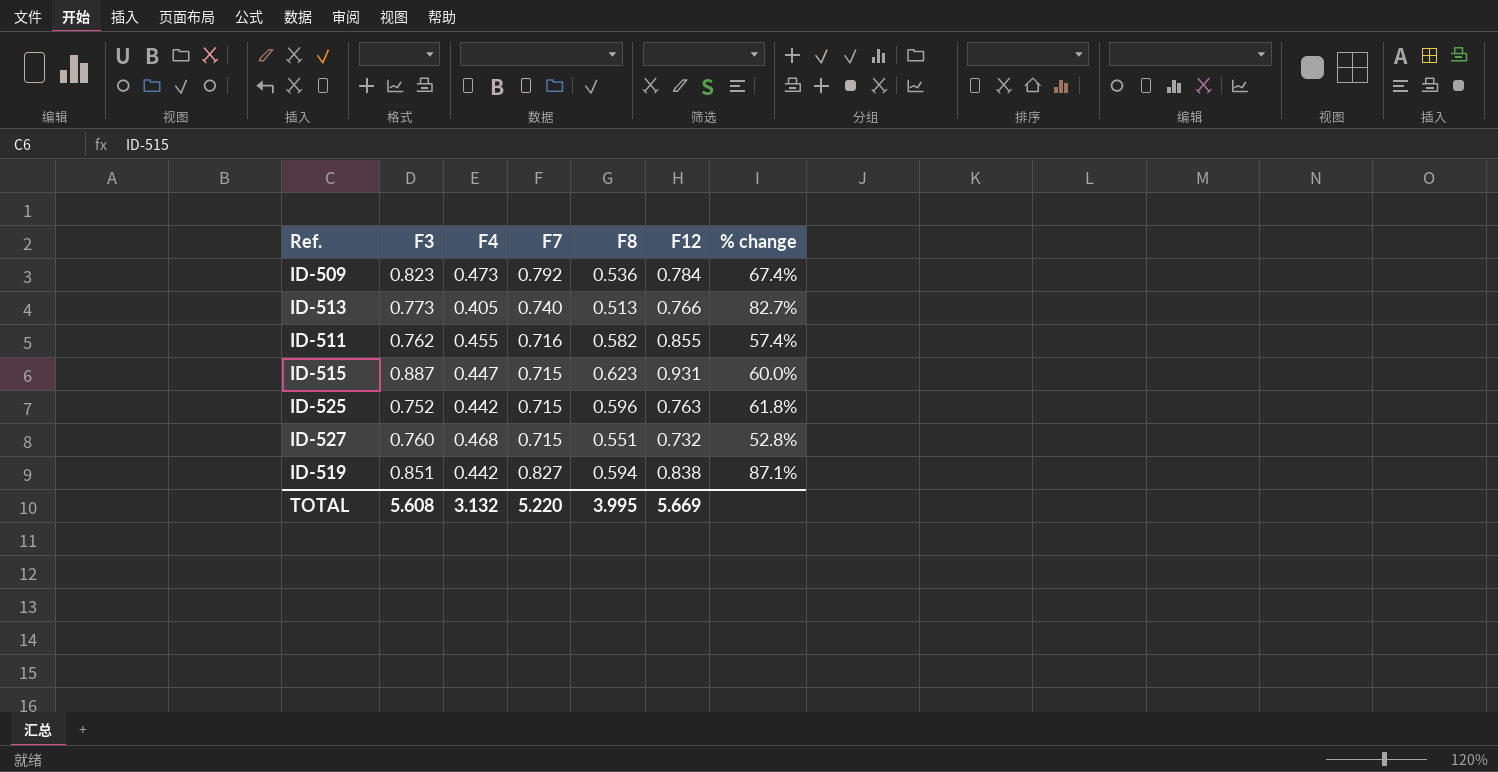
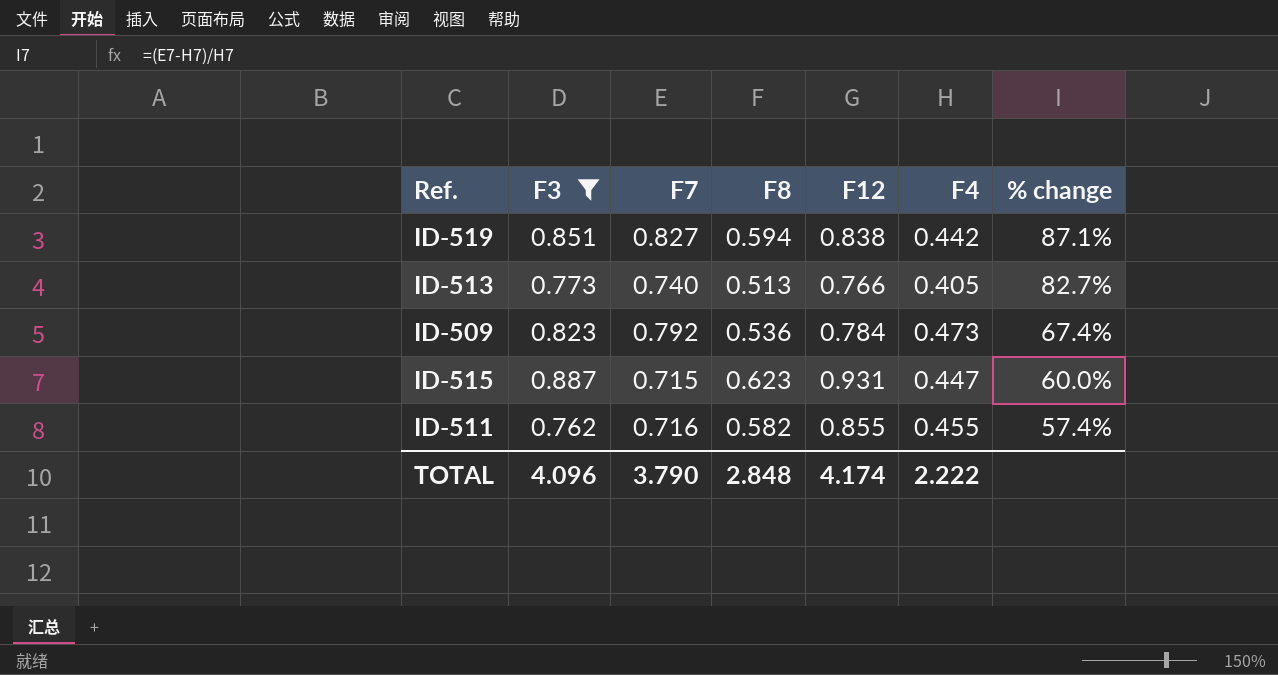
filter: none -> F3 >= 0.762
row order: none -> % change descending
column F4 | position: 3 -> 6
TOTAL | F3: 5.608 -> 4.096
TOTAL | F7: 5.220 -> 3.790
TOTAL | F8: 3.995 -> 2.848
TOTAL | F12: 5.669 -> 4.174
TOTAL | F4: 3.132 -> 2.222

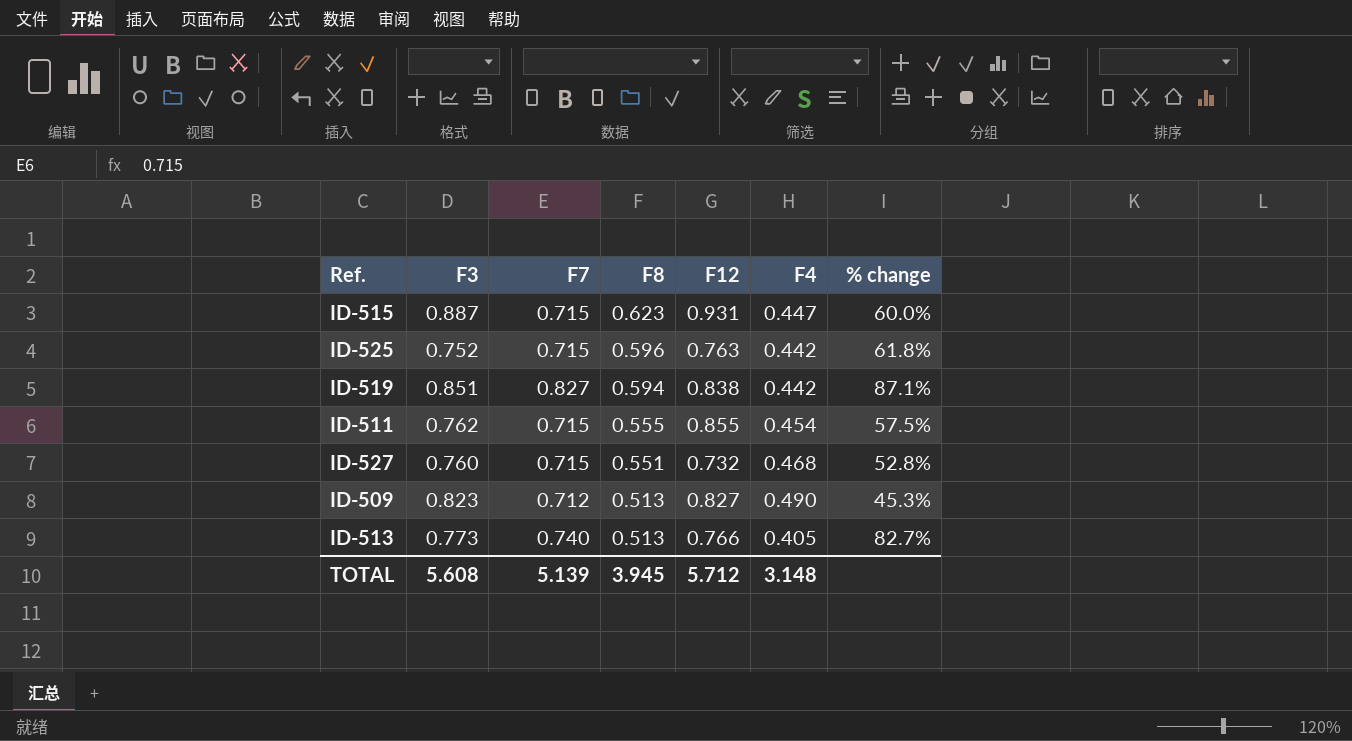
filter: F3 >= 0.762 -> none
row order: % change descending -> F8 descending
ID-511 | F7: 0.716 -> 0.715
ID-511 | F8: 0.582 -> 0.555
ID-511 | F4: 0.455 -> 0.454
ID-511 | % change: 57.4% -> 57.5%
ID-509 | F7: 0.792 -> 0.712
ID-509 | F8: 0.536 -> 0.513
ID-509 | F12: 0.784 -> 0.827
ID-509 | F4: 0.473 -> 0.490
ID-509 | % change: 67.4% -> 45.3%
TOTAL | F3: 4.096 -> 5.608
TOTAL | F7: 3.790 -> 5.139
TOTAL | F8: 2.848 -> 3.945
TOTAL | F12: 4.174 -> 5.712
TOTAL | F4: 2.222 -> 3.148

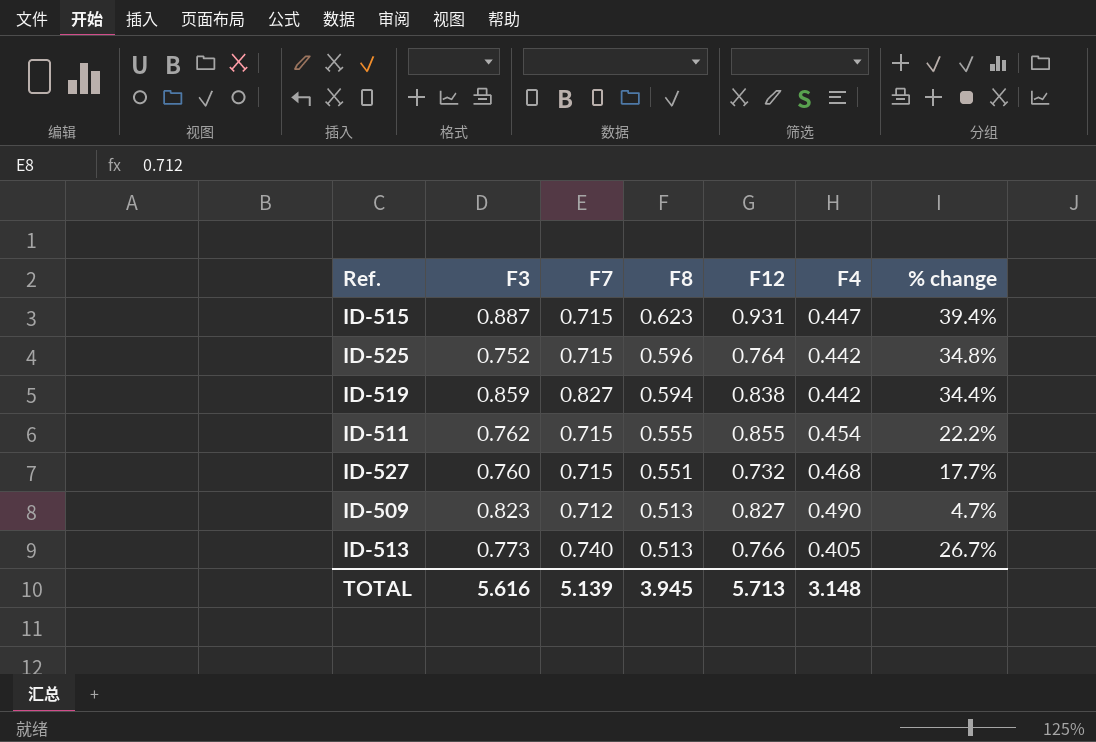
column % change | formula: ([F7] - [F4]) / [F4] -> ([F8] - [F4]) / [F4]
ID-525 | F12: 0.763 -> 0.764
ID-519 | F3: 0.851 -> 0.859
TOTAL | F3: 5.608 -> 5.616
TOTAL | F12: 5.712 -> 5.713

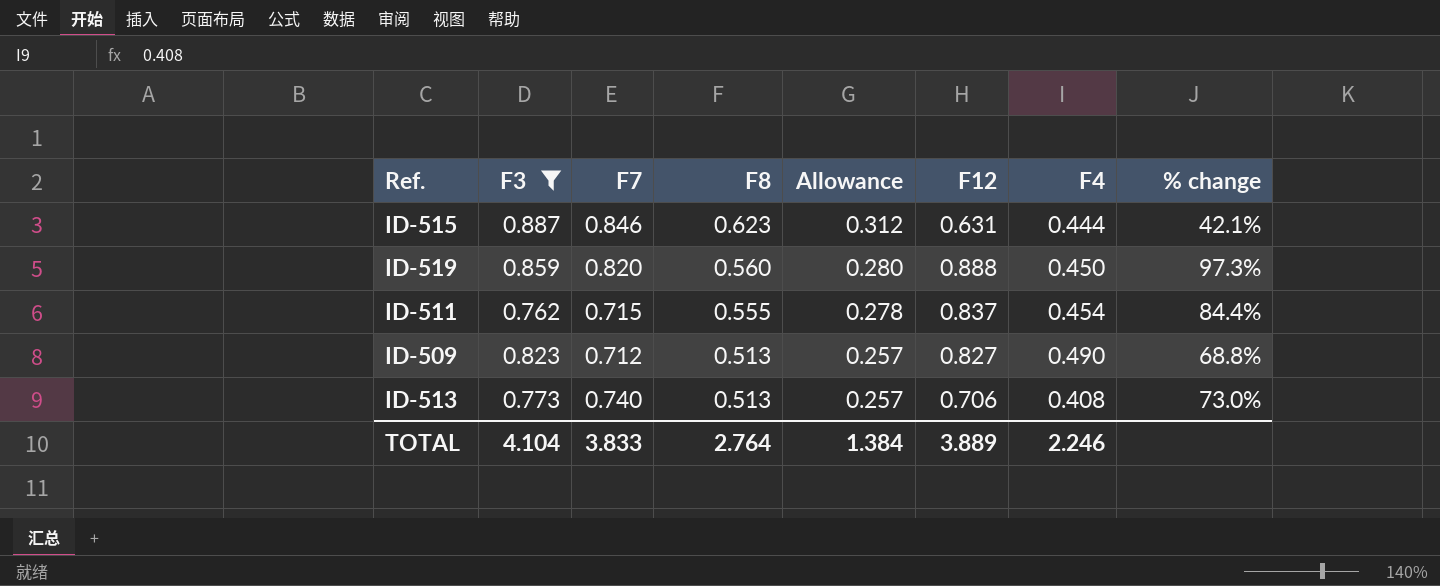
filter: none -> F3 >= 0.762
column Allowance | formula: none -> [F8] * 0.5
column % change | formula: ([F8] - [F4]) / [F4] -> ([F12] - [F4]) / [F4]
ID-515 | F7: 0.715 -> 0.846
ID-515 | F12: 0.931 -> 0.631
ID-515 | F4: 0.447 -> 0.444
ID-519 | F7: 0.827 -> 0.820
ID-519 | F8: 0.594 -> 0.560
ID-519 | F12: 0.838 -> 0.888
ID-519 | F4: 0.442 -> 0.450
ID-511 | F12: 0.855 -> 0.837
ID-513 | F12: 0.766 -> 0.706
ID-513 | F4: 0.405 -> 0.408
TOTAL | F3: 5.616 -> 4.104
TOTAL | F7: 5.139 -> 3.833
TOTAL | F8: 3.945 -> 2.764
TOTAL | F12: 5.713 -> 3.889
TOTAL | F4: 3.148 -> 2.246

